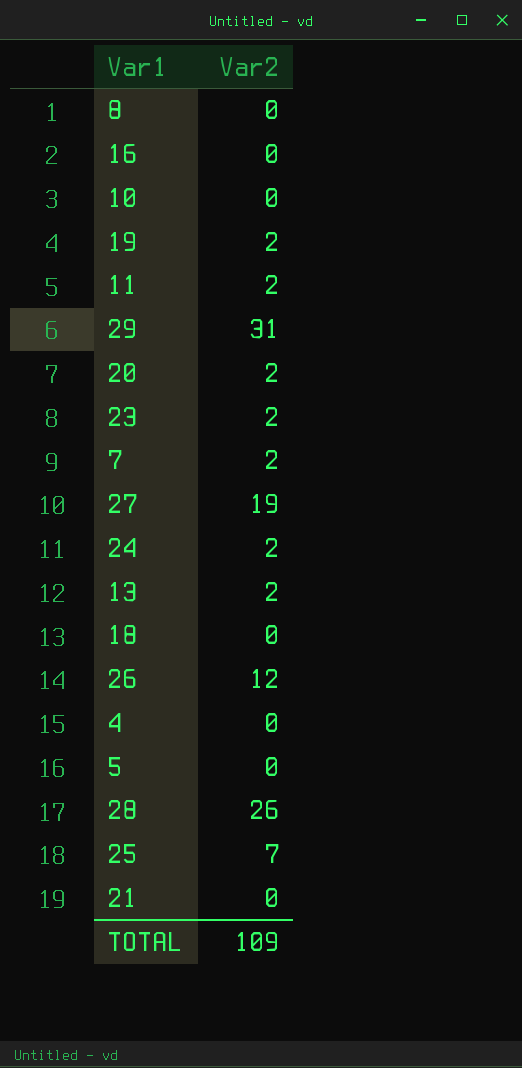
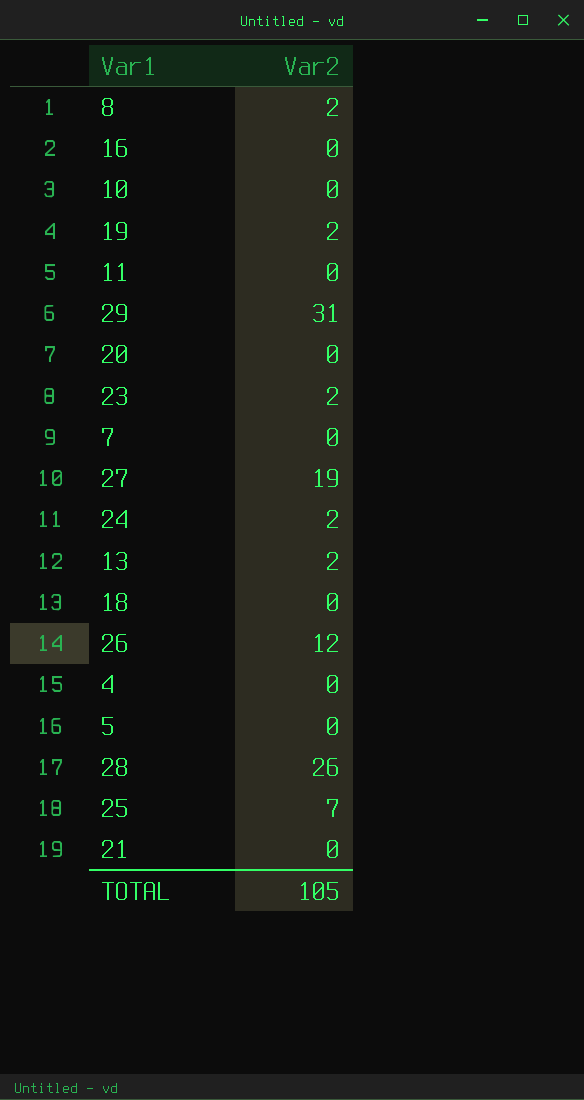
8 | Var2: 0 -> 2
11 | Var2: 2 -> 0
20 | Var2: 2 -> 0
7 | Var2: 2 -> 0
TOTAL | Var2: 109 -> 105

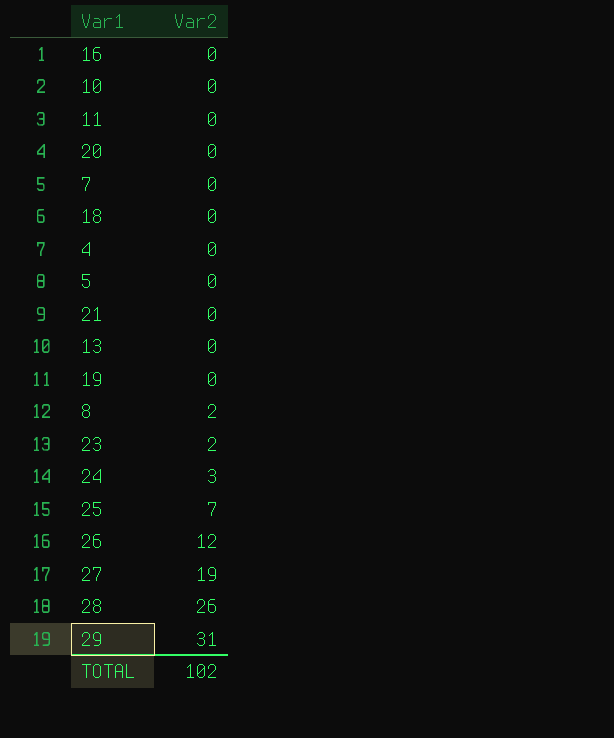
row order: none -> Var2 ascending
13 | Var2: 2 -> 0
19 | Var2: 2 -> 0
24 | Var2: 2 -> 3
TOTAL | Var2: 105 -> 102

